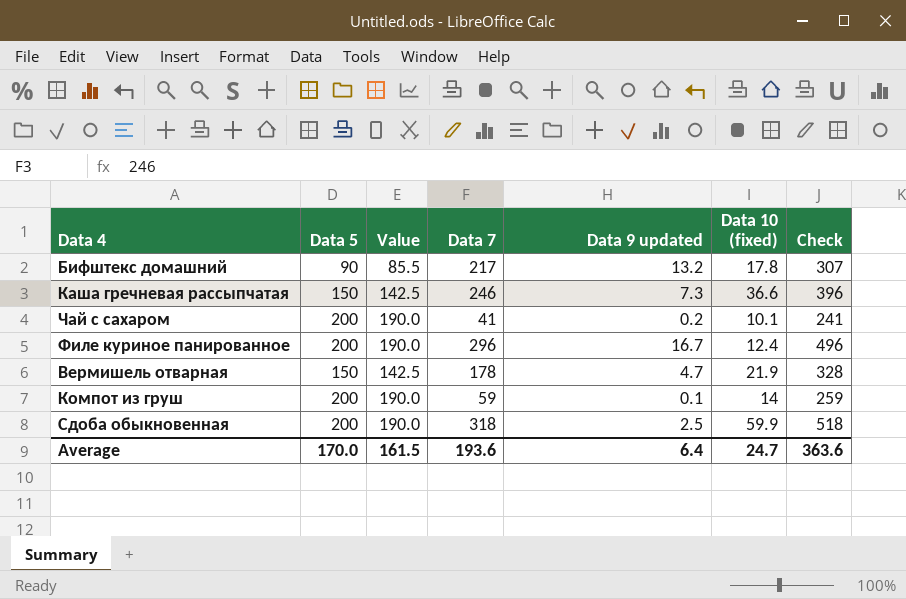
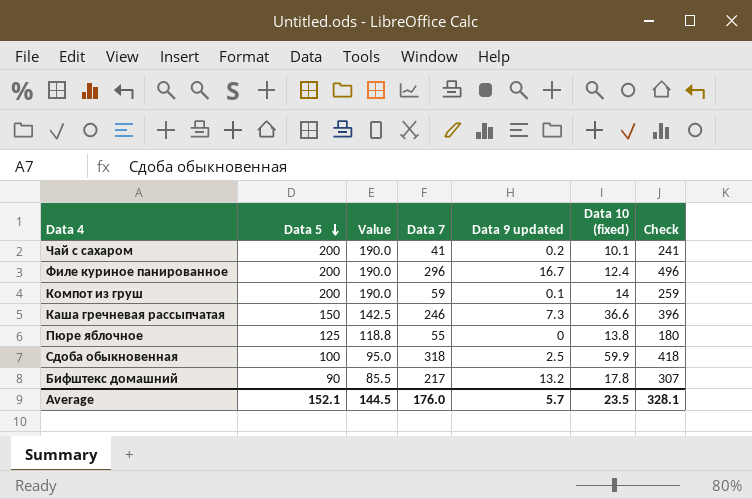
row order: none -> Data 5 descending
row Вермишель отварная: 150 | 142.5 | 178 | 4.7 | 21.9 | 328 -> none
row Пюре яблочное: none -> 125 | 118.8 | 55 | 0 | 13.8 | 180
Сдоба обыкновенная | Data 5: 200 -> 100
Сдоба обыкновенная | Value: 190.0 -> 95.0
Сдоба обыкновенная | Check: 518 -> 418
Average | Data 5: 170.0 -> 152.1
Average | Value: 161.5 -> 144.5
Average | Data 7: 193.6 -> 176.0
Average | Data 9 updated: 6.4 -> 5.7
Average | Data 10 (fixed): 24.7 -> 23.5
Average | Check: 363.6 -> 328.1

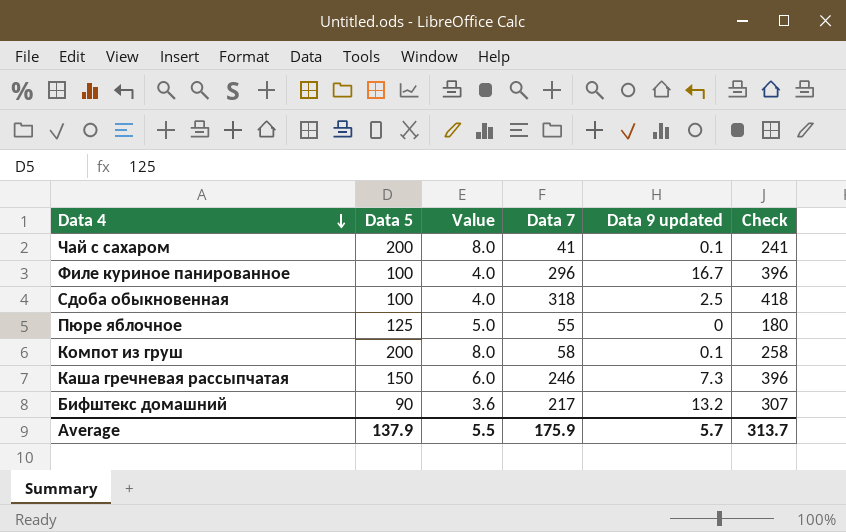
row order: Data 5 descending -> Data 4 descending
column Data 10 (fixed) | position: 6 -> none
column Value | formula: [Data 5] * 0.95 -> [Data 5] * 0.04
Чай с сахаром | Data 9 updated: 0.2 -> 0.1
Филе куриное панированное | Data 5: 200 -> 100
Филе куриное панированное | Check: 496 -> 396
Компот из груш | Data 7: 59 -> 58
Компот из груш | Check: 259 -> 258
Average | Data 5: 152.1 -> 137.9
Average | Value: 144.5 -> 5.5
Average | Data 7: 176.0 -> 175.9
Average | Check: 328.1 -> 313.7

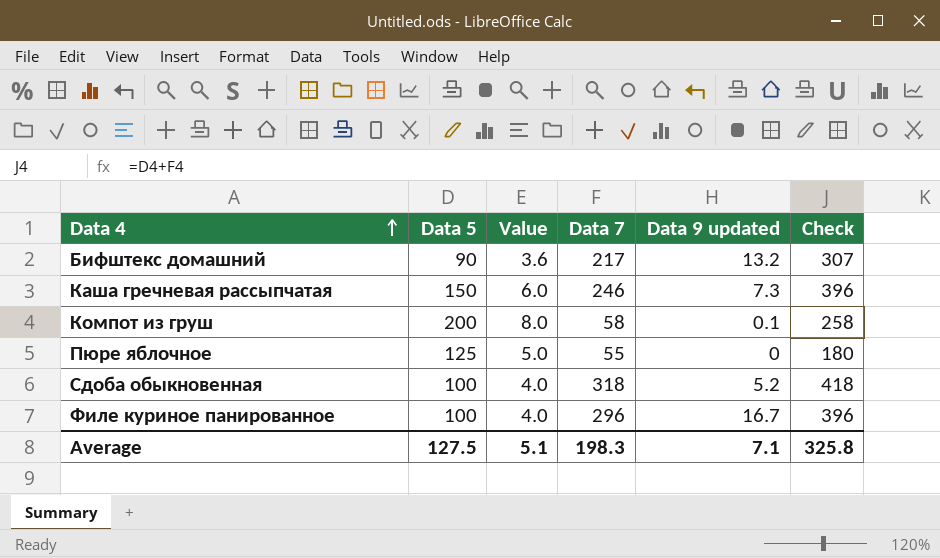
row order: Data 4 descending -> Data 4 ascending
row Чай с сахаром: 200 | 8.0 | 41 | 0.1 | 241 -> none
Сдоба обыкновенная | Data 9 updated: 2.5 -> 5.2
Average | Data 5: 137.9 -> 127.5
Average | Value: 5.5 -> 5.1
Average | Data 7: 175.9 -> 198.3
Average | Data 9 updated: 5.7 -> 7.1
Average | Check: 313.7 -> 325.8

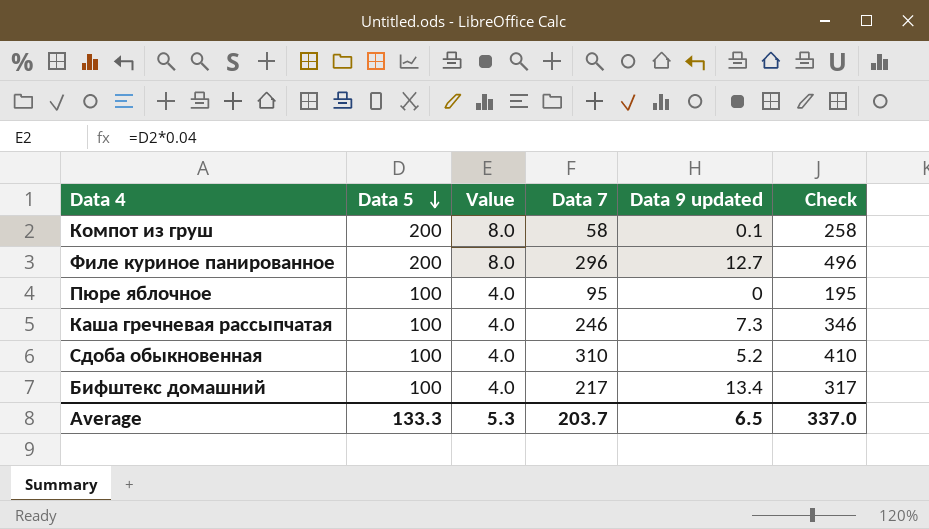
row order: Data 4 ascending -> Data 5 descending
Филе куриное панированное | Data 5: 100 -> 200
Филе куриное панированное | Value: 4.0 -> 8.0
Филе куриное панированное | Data 9 updated: 16.7 -> 12.7
Филе куриное панированное | Check: 396 -> 496
Пюре яблочное | Data 5: 125 -> 100
Пюре яблочное | Value: 5.0 -> 4.0
Пюре яблочное | Data 7: 55 -> 95
Пюре яблочное | Check: 180 -> 195
Каша гречневая рассыпчатая | Data 5: 150 -> 100
Каша гречневая рассыпчатая | Value: 6.0 -> 4.0
Каша гречневая рассыпчатая | Check: 396 -> 346
Сдоба обыкновенная | Data 7: 318 -> 310
Сдоба обыкновенная | Check: 418 -> 410
Бифштекс домашний | Data 5: 90 -> 100
Бифштекс домашний | Value: 3.6 -> 4.0
Бифштекс домашний | Data 9 updated: 13.2 -> 13.4
Бифштекс домашний | Check: 307 -> 317
Average | Data 5: 127.5 -> 133.3
Average | Value: 5.1 -> 5.3
Average | Data 7: 198.3 -> 203.7
Average | Data 9 updated: 7.1 -> 6.5
Average | Check: 325.8 -> 337.0

